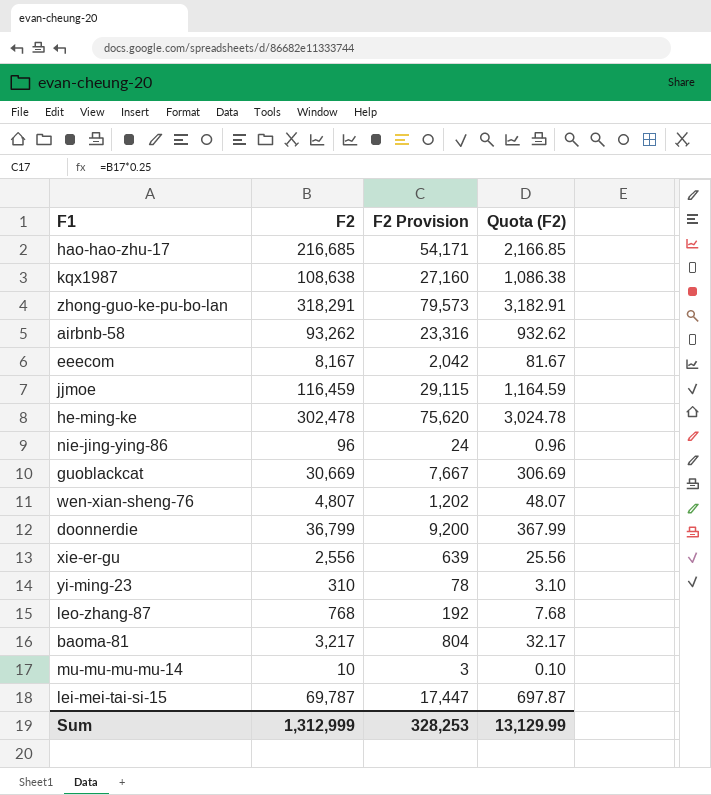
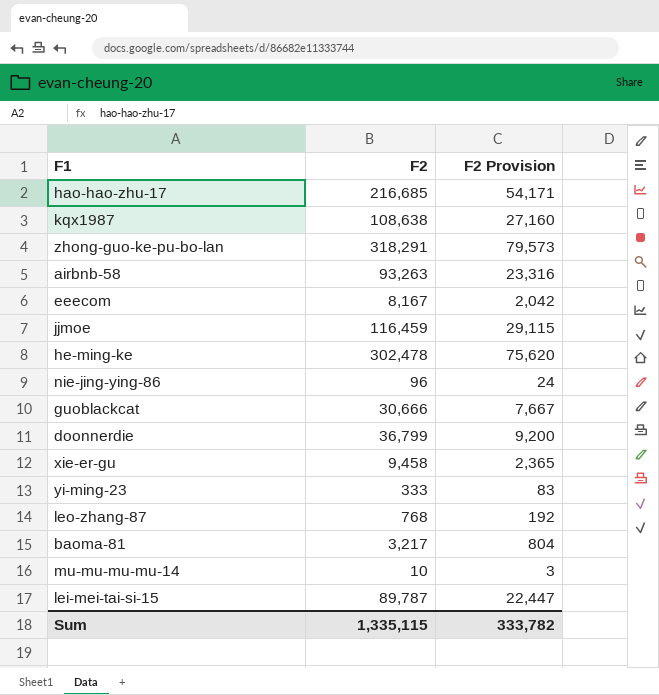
column Quota (F2) | formula: [F2] * 0.01 -> none
row wen-xian-sheng-76: 4,807 | 1,202 | 48.07 -> none
airbnb-58 | F2: 93,262 -> 93,263
guoblackcat | F2: 30,669 -> 30,666
xie-er-gu | F2: 2,556 -> 9,458
xie-er-gu | F2 Provision: 639 -> 2,365
yi-ming-23 | F2: 310 -> 333
yi-ming-23 | F2 Provision: 78 -> 83
lei-mei-tai-si-15 | F2: 69,787 -> 89,787
lei-mei-tai-si-15 | F2 Provision: 17,447 -> 22,447
Sum | F2: 1,312,999 -> 1,335,115
Sum | F2 Provision: 328,253 -> 333,782

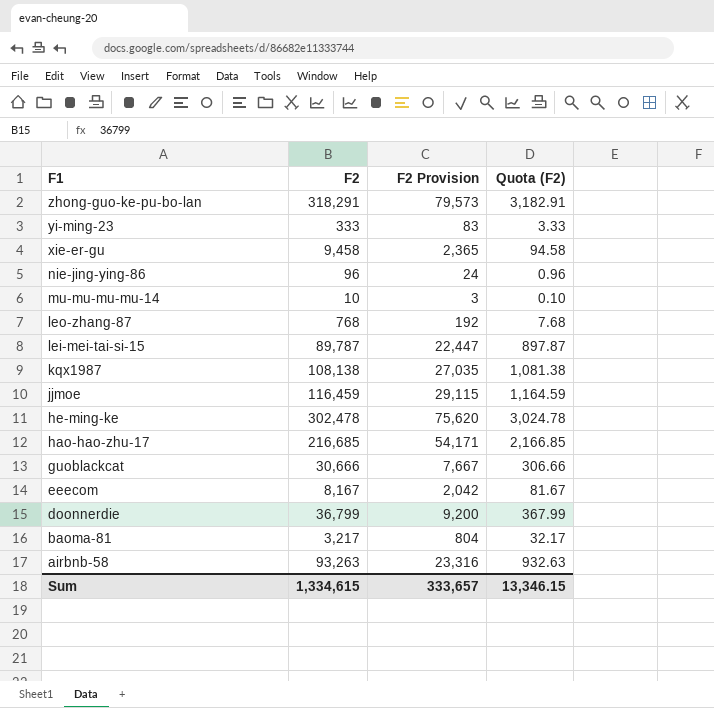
row order: none -> F1 descending
column Quota (F2) | formula: none -> [F2] * 0.01
kqx1987 | F2: 108,638 -> 108,138
kqx1987 | F2 Provision: 27,160 -> 27,035
Sum | F2: 1,335,115 -> 1,334,615
Sum | F2 Provision: 333,782 -> 333,657

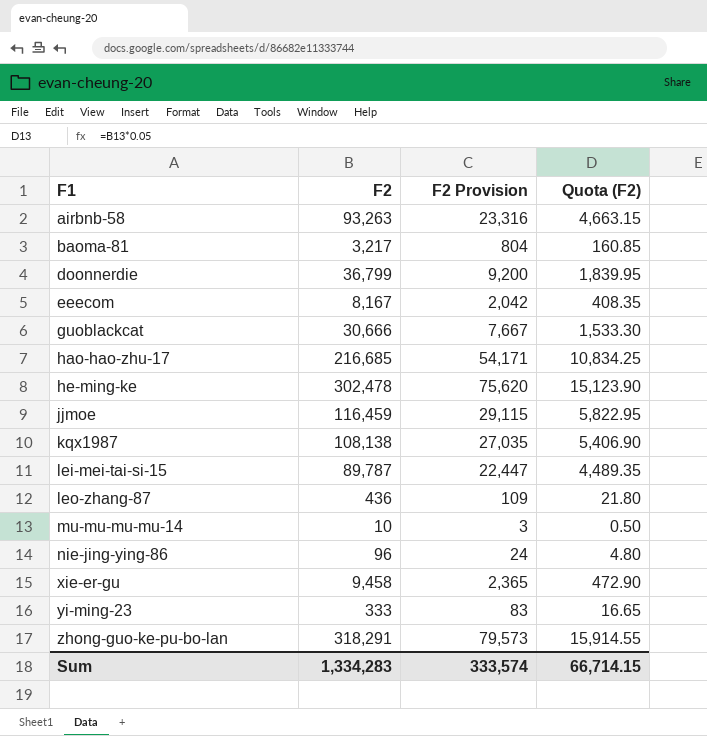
row order: F1 descending -> F1 ascending
column Quota (F2) | formula: [F2] * 0.01 -> [F2] * 0.05
leo-zhang-87 | F2: 768 -> 436
leo-zhang-87 | F2 Provision: 192 -> 109
Sum | F2: 1,334,615 -> 1,334,283
Sum | F2 Provision: 333,657 -> 333,574
Sum | Quota (F2): 13,346.15 -> 66,714.15

